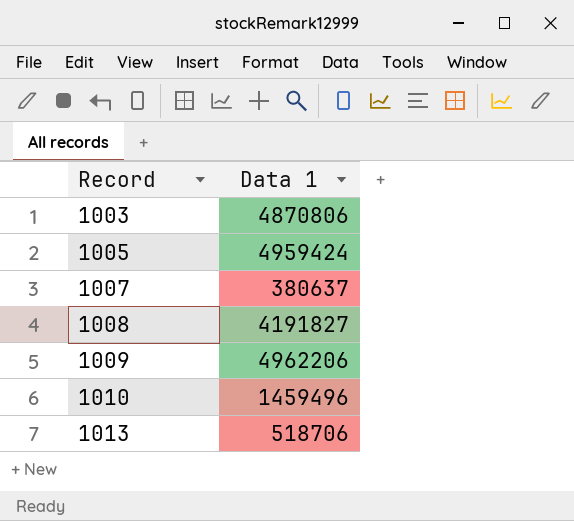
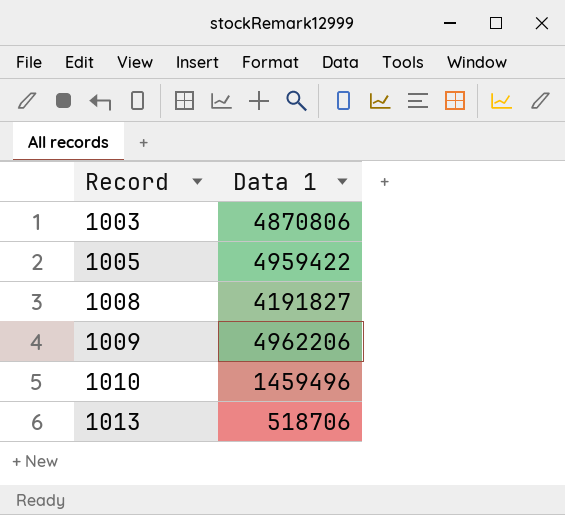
row 1007: 380637 -> none
1005 | Data 1: 4959424 -> 4959422

